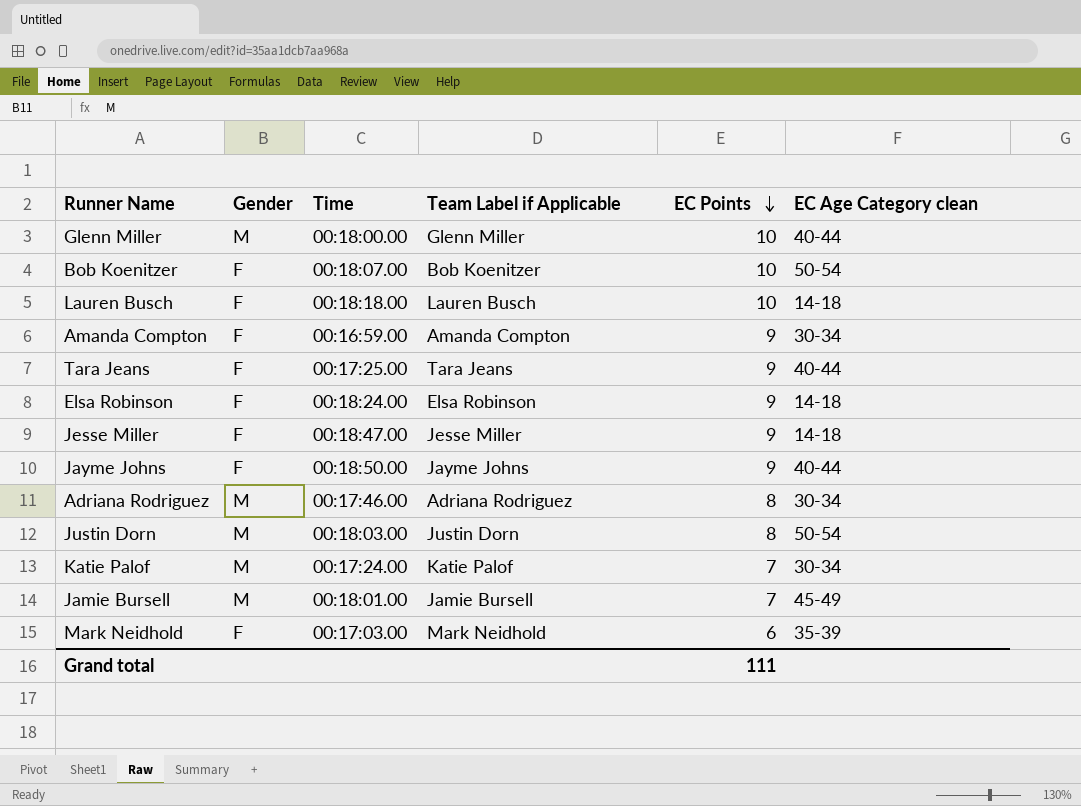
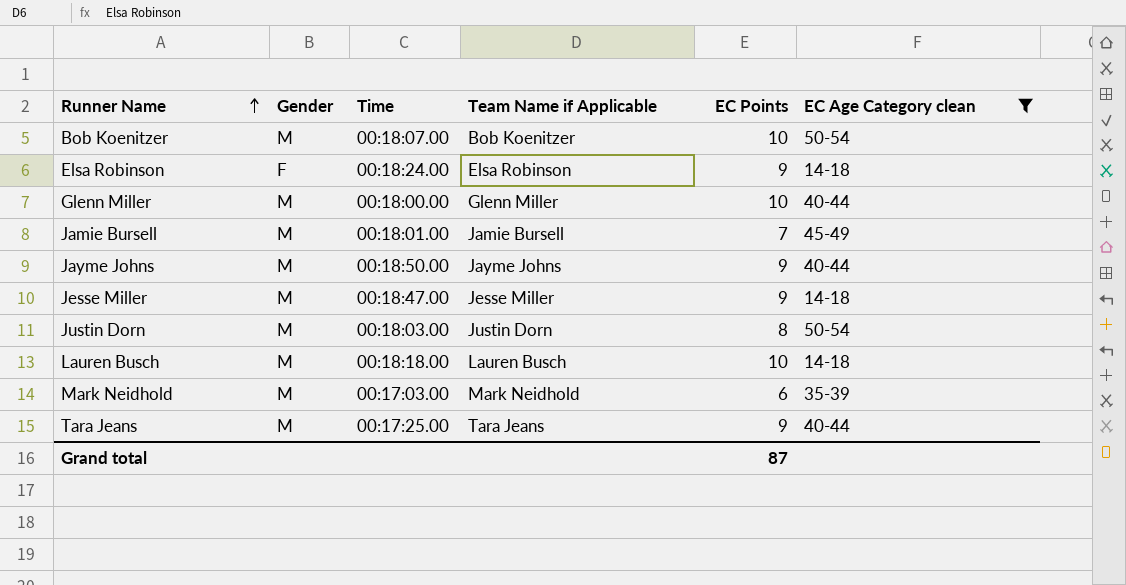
filter: none -> EC Age Category clean != 30-34
row order: EC Points descending -> Runner Name ascending
column name: Team Label if Applicable -> Team Name if Applicable
Bob Koenitzer | Gender: F -> M
Jayme Johns | Gender: F -> M
Jesse Miller | Gender: F -> M
Lauren Busch | Gender: F -> M
Mark Neidhold | Gender: F -> M
Tara Jeans | Gender: F -> M
Grand total | EC Points: 111 -> 87

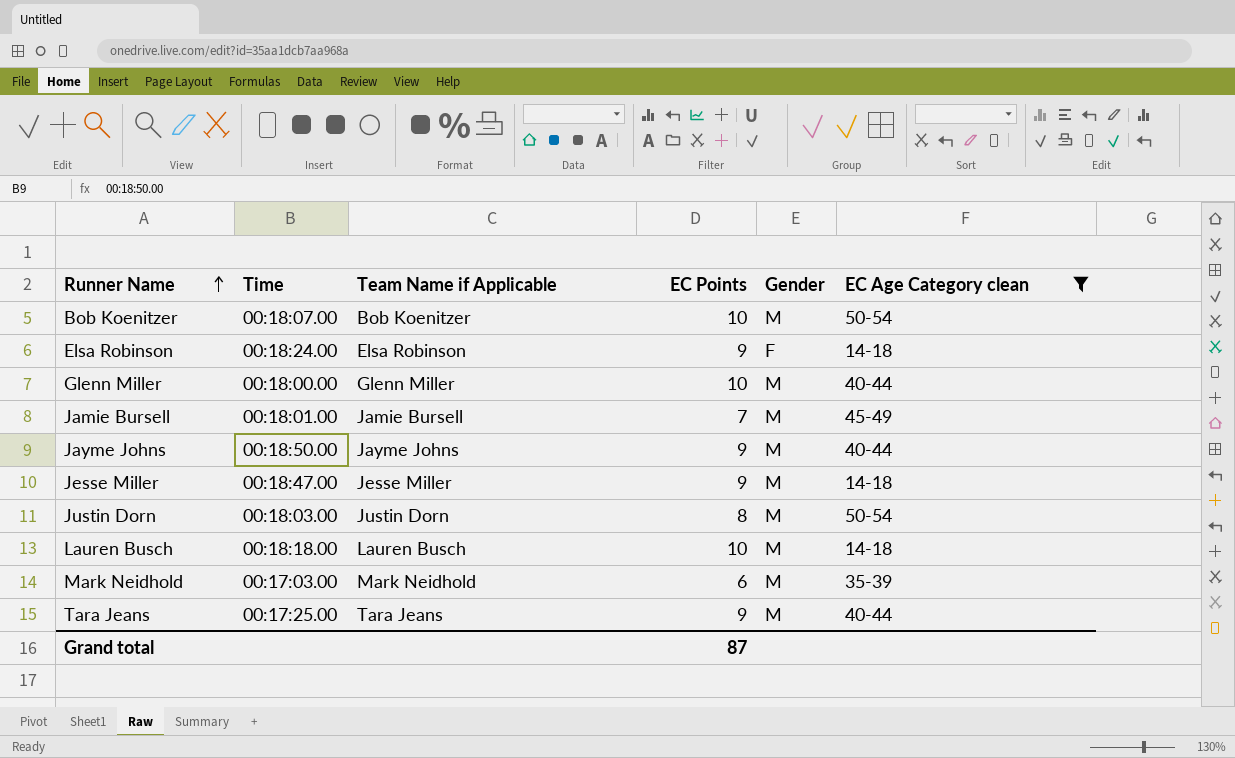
column Gender | position: 2 -> 5

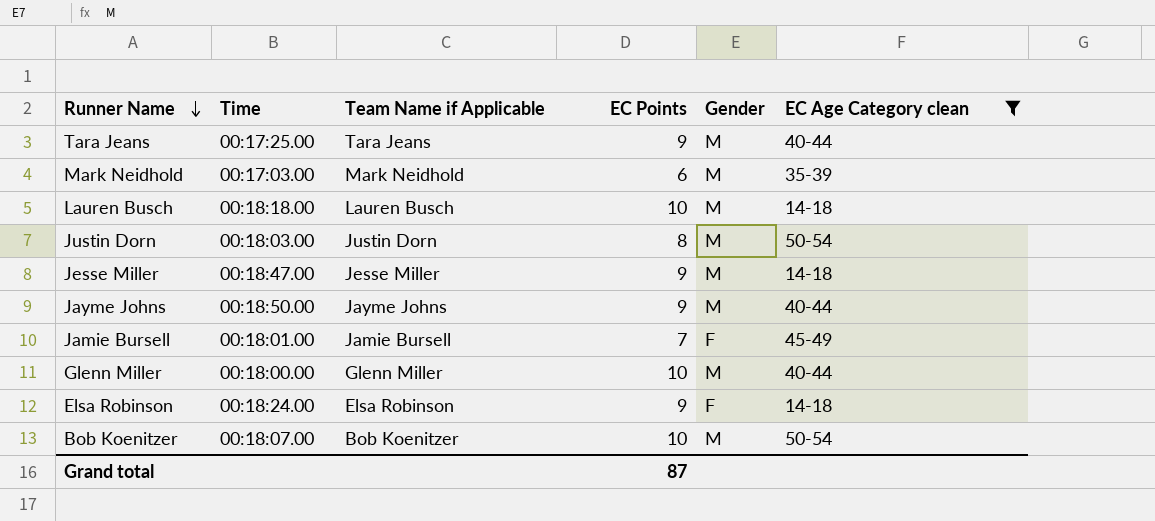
row order: Runner Name ascending -> Runner Name descending
Jamie Bursell | Gender: M -> F

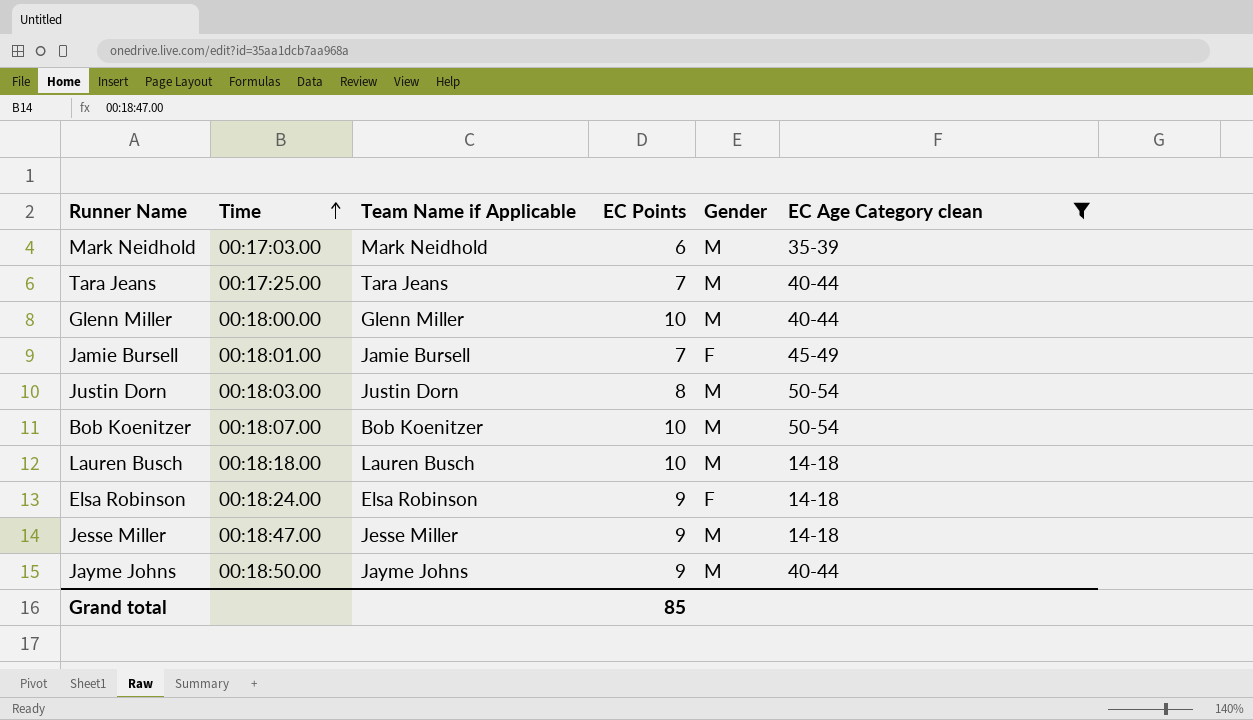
row order: Runner Name descending -> Time ascending
Tara Jeans | EC Points: 9 -> 7
Grand total | EC Points: 87 -> 85

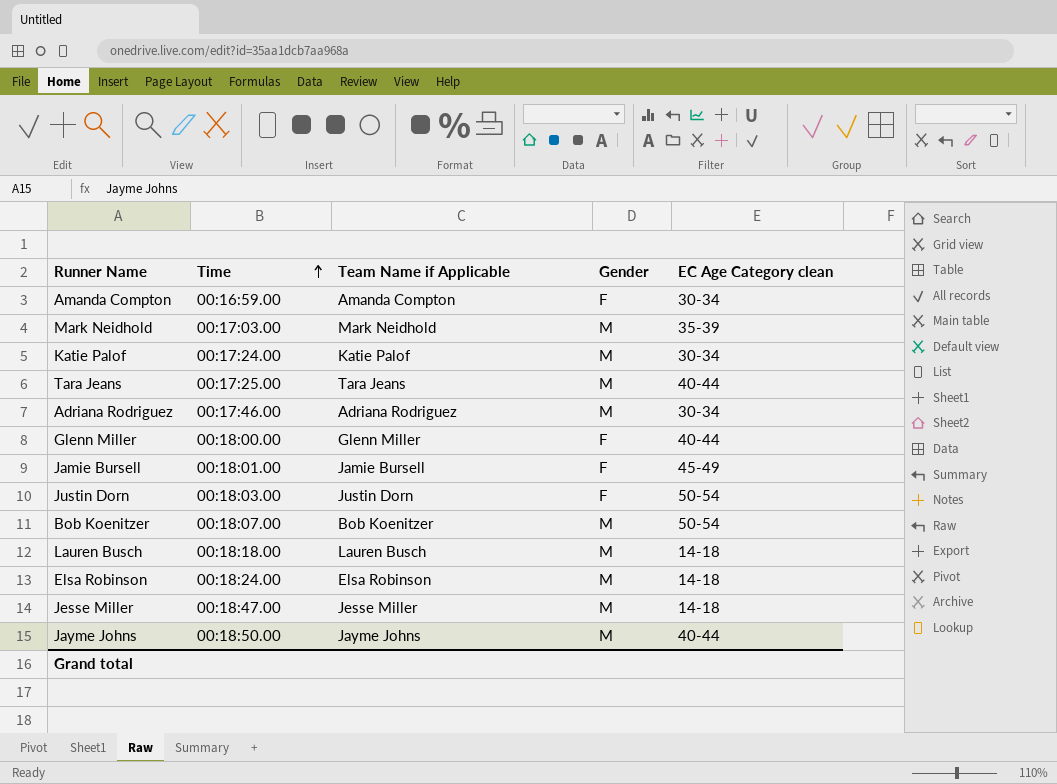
filter: EC Age Category clean != 30-34 -> none
column EC Points | position: 4 -> none
Glenn Miller | Gender: M -> F
Justin Dorn | Gender: M -> F
Elsa Robinson | Gender: F -> M

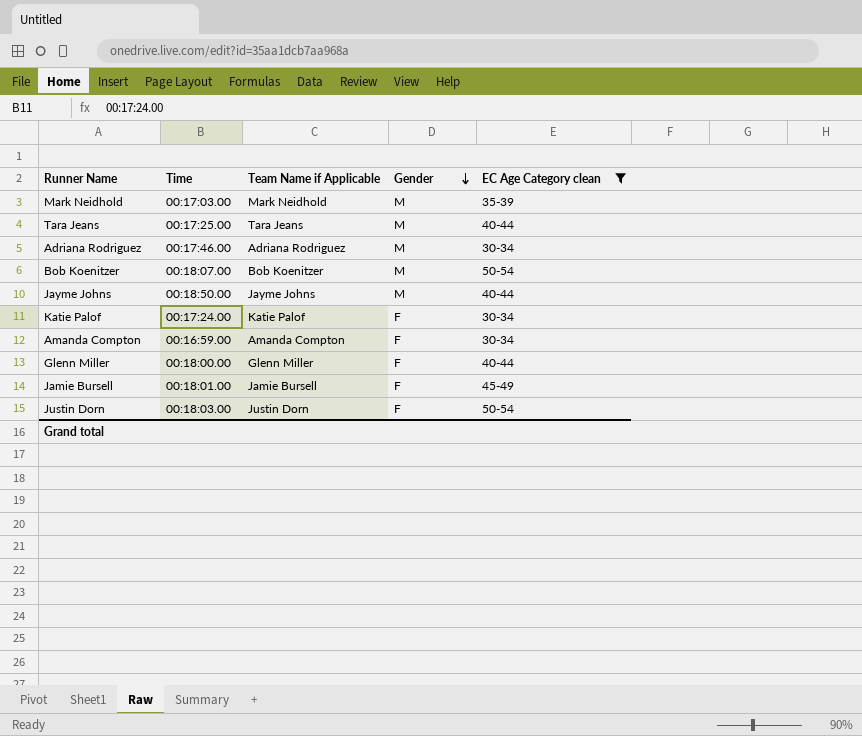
filter: none -> EC Age Category clean != 14-18
row order: Time ascending -> Gender descending
Katie Palof | Gender: M -> F

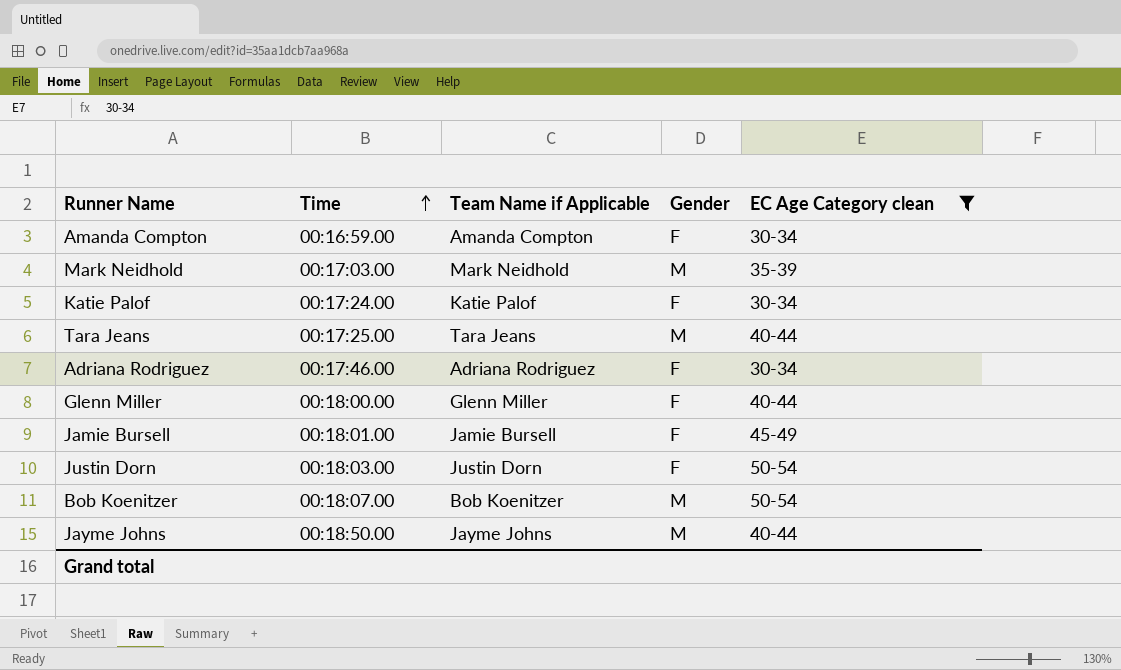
row order: Gender descending -> Time ascending
Adriana Rodriguez | Gender: M -> F

